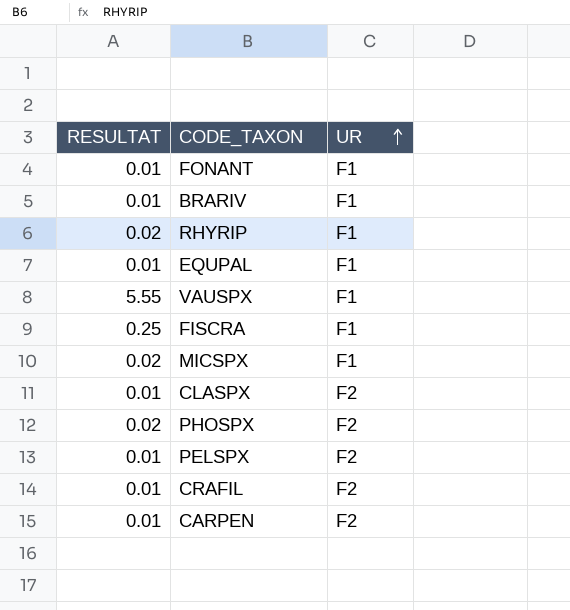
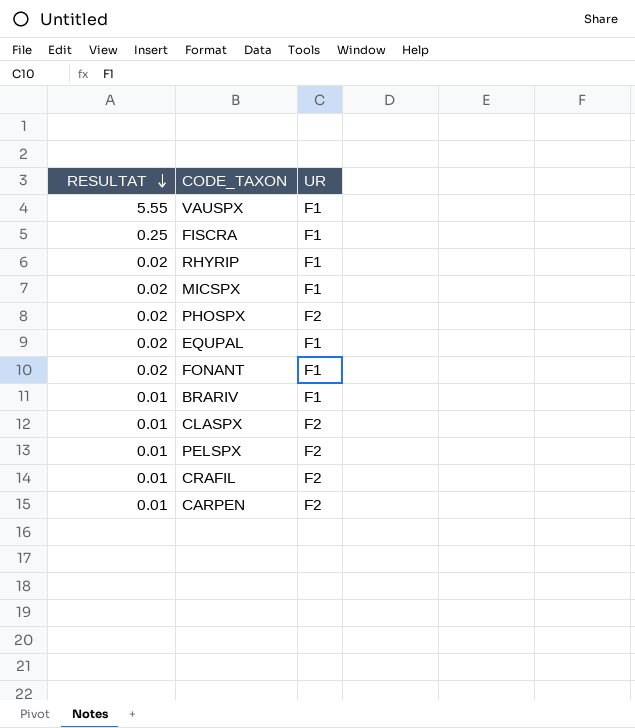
row order: UR ascending -> RESULTAT descending
EQUPAL | RESULTAT: 0.01 -> 0.02
FONANT | RESULTAT: 0.01 -> 0.02

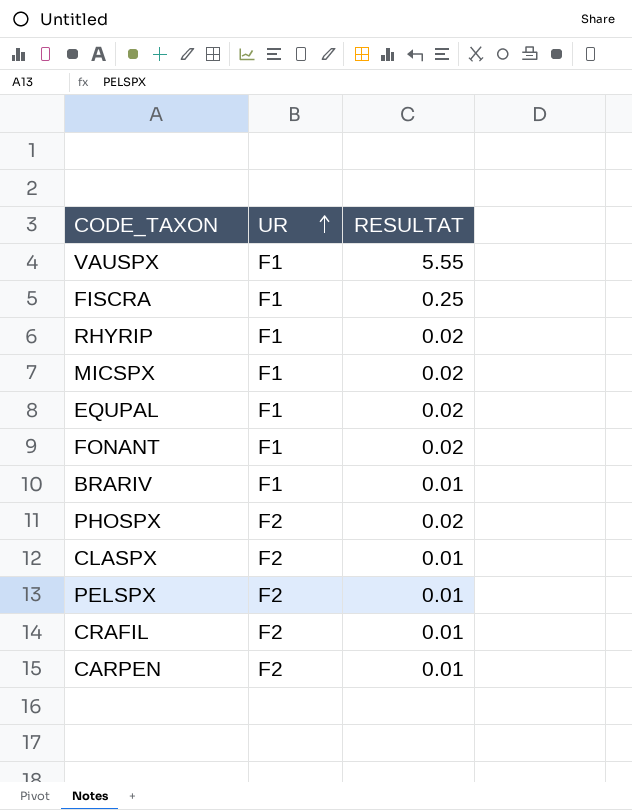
row order: RESULTAT descending -> UR ascending
column RESULTAT | position: 1 -> 3

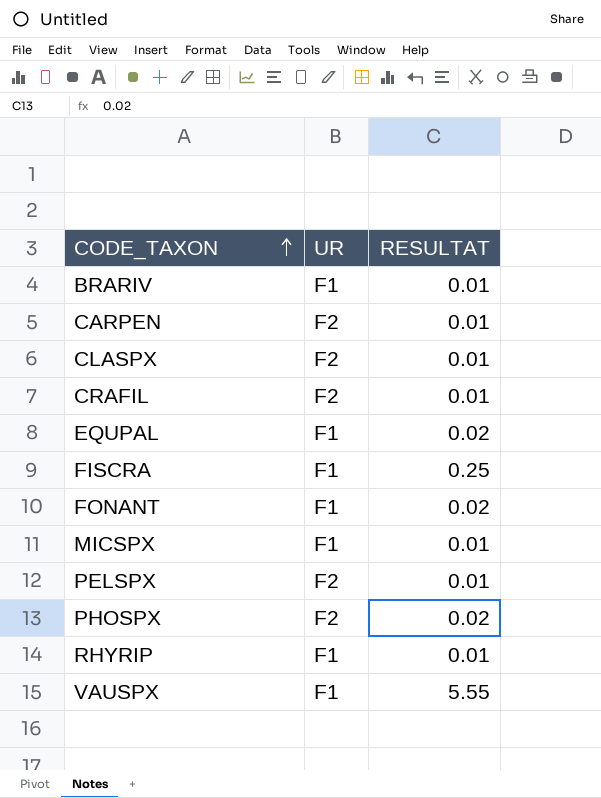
row order: UR ascending -> CODE_TAXON ascending
MICSPX | RESULTAT: 0.02 -> 0.01
RHYRIP | RESULTAT: 0.02 -> 0.01

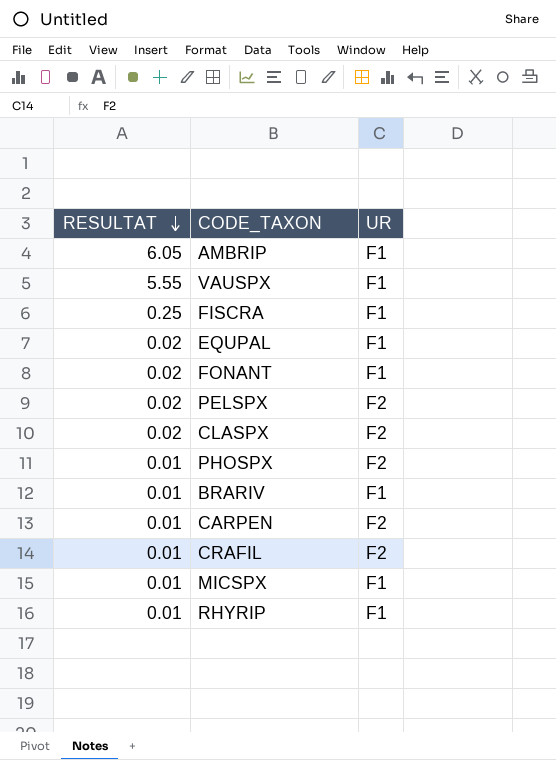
row order: CODE_TAXON ascending -> RESULTAT descending
column RESULTAT | position: 3 -> 1
row AMBRIP: none -> 6.05 | F1
PELSPX | RESULTAT: 0.01 -> 0.02
CLASPX | RESULTAT: 0.01 -> 0.02
PHOSPX | RESULTAT: 0.02 -> 0.01

